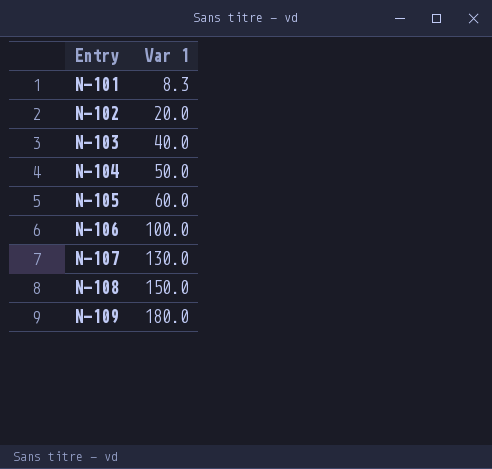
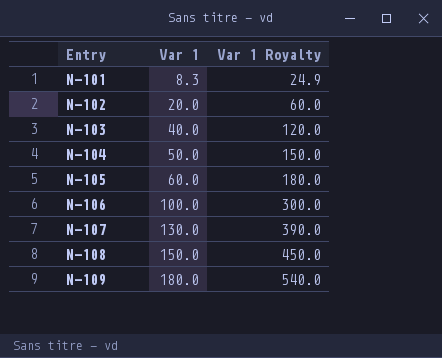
column Var 1 Royalty | formula: none -> [Var 1] * 3

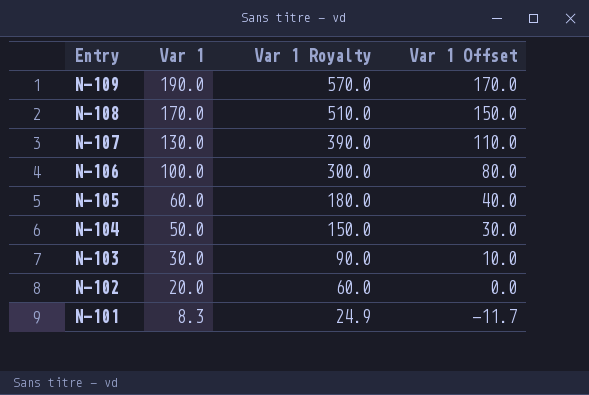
row order: Entry ascending -> Entry descending
column Var 1 Offset | formula: none -> [Var 1] - 20
N-109 | Var 1: 180.0 -> 190.0
N-109 | Var 1 Royalty: 540.0 -> 570.0
N-108 | Var 1: 150.0 -> 170.0
N-108 | Var 1 Royalty: 450.0 -> 510.0
N-103 | Var 1: 40.0 -> 30.0
N-103 | Var 1 Royalty: 120.0 -> 90.0

